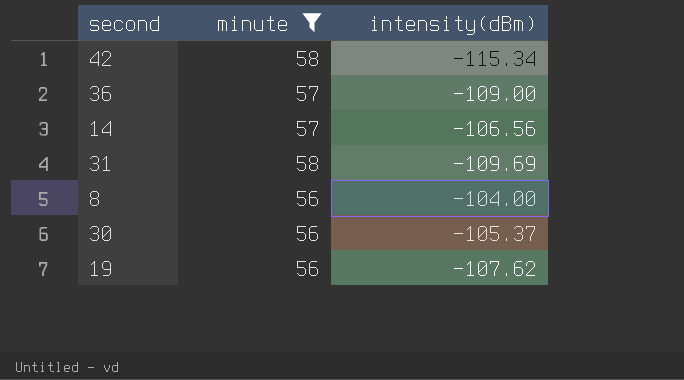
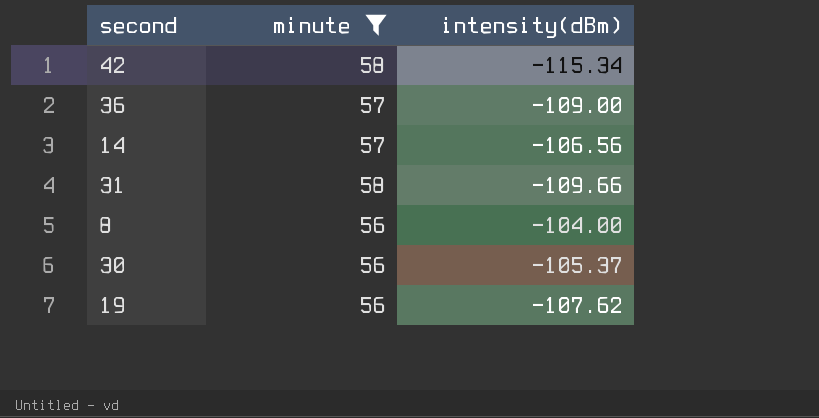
31 | intensity(dBm): -109.69 -> -109.66

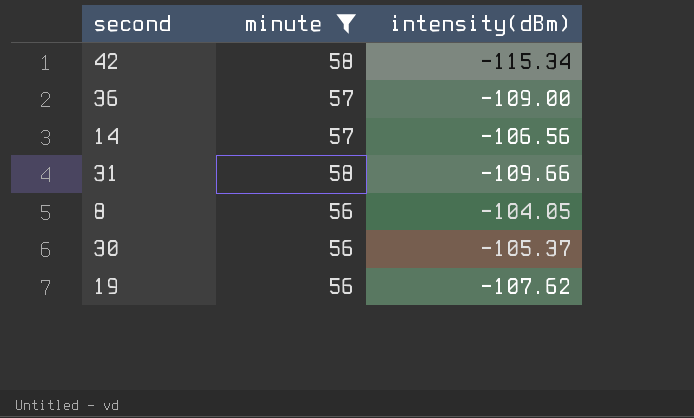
8 | intensity(dBm): -104.00 -> -104.05

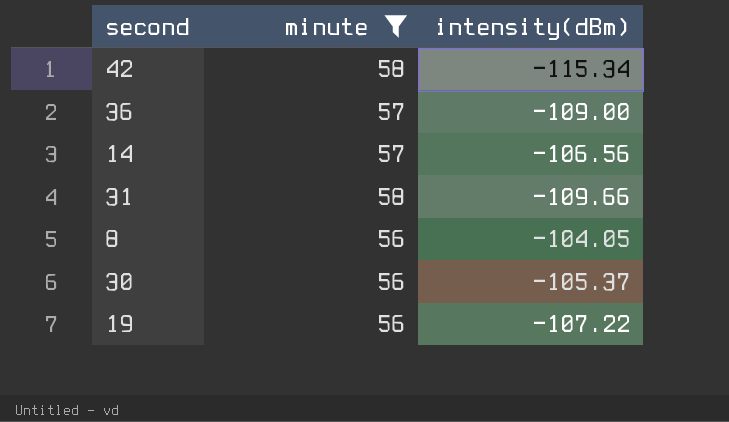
19 | intensity(dBm): -107.62 -> -107.22

